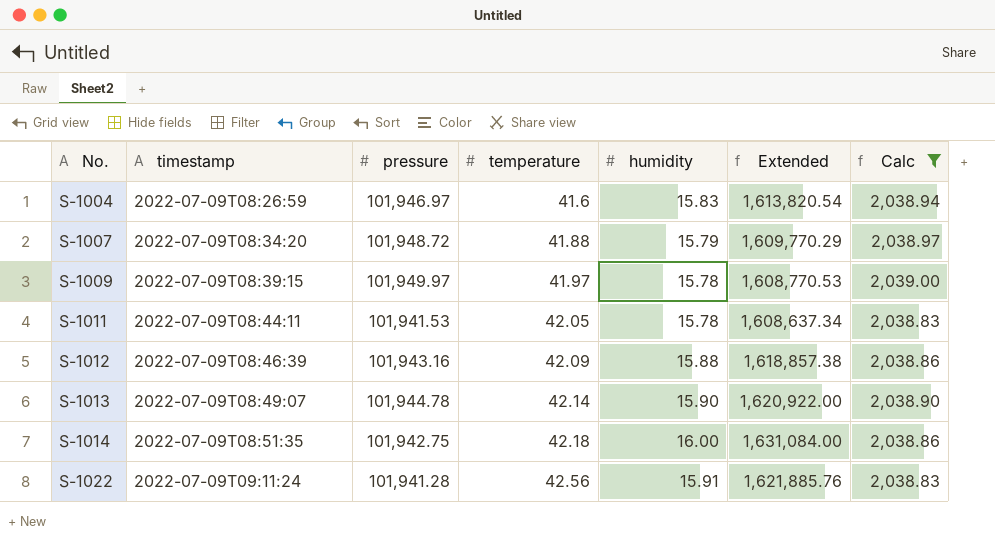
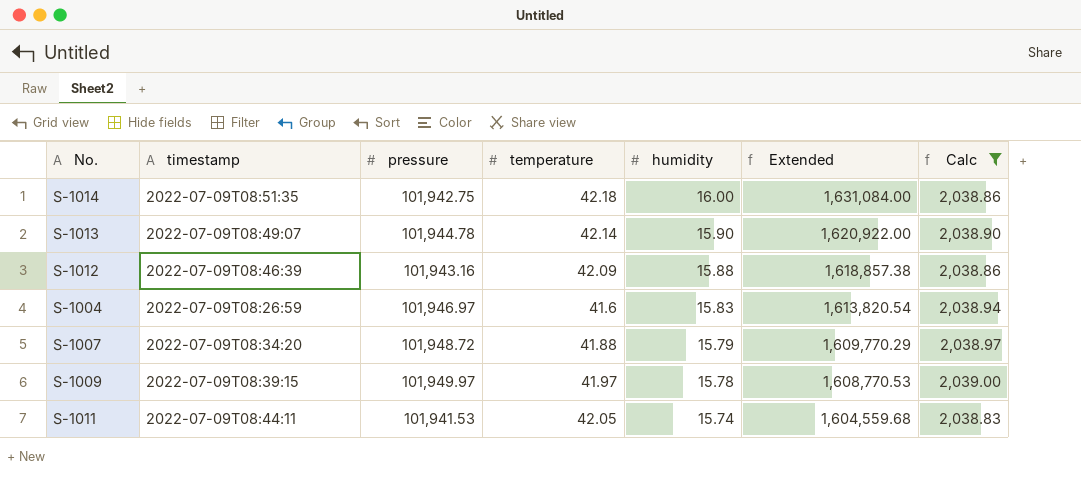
row order: No. ascending -> humidity descending
row S-1022: 2022-07-09T09:11:24 | 101,941.28 | 42.56 | 15.91 | 1,621,885.76 | 2,038.83 -> none
S-1011 | humidity: 15.78 -> 15.74
S-1011 | Extended: 1,608,637.34 -> 1,604,559.68

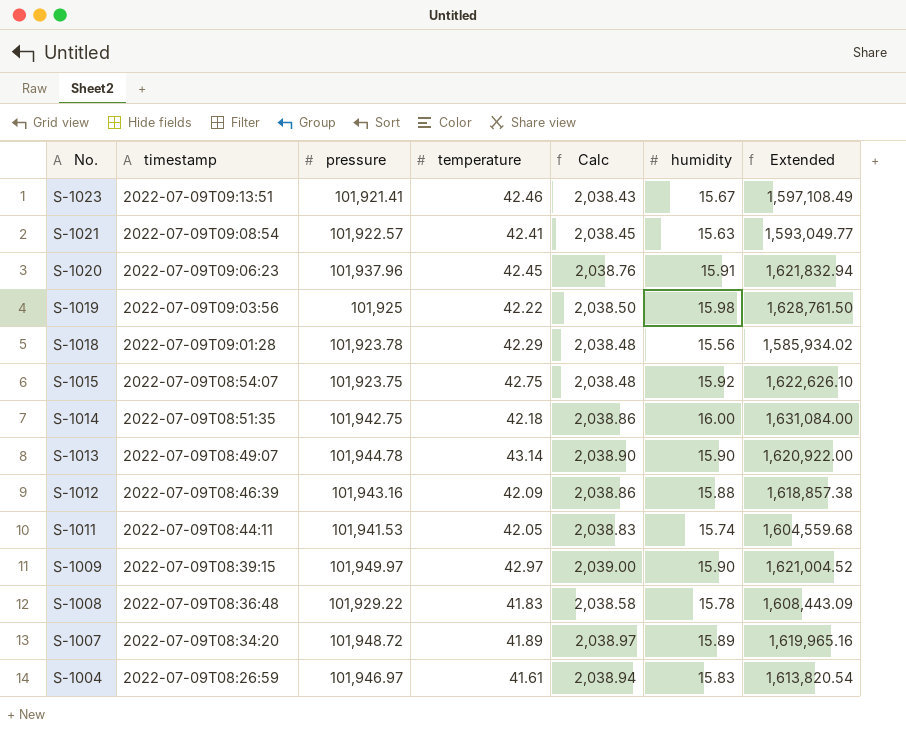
filter: Calc >= 2,038.83 -> none
row order: humidity descending -> No. descending
column Calc | position: 7 -> 5
S-1013 | temperature: 42.14 -> 43.14
S-1009 | temperature: 41.97 -> 42.97
S-1009 | humidity: 15.78 -> 15.90
S-1009 | Extended: 1,608,770.53 -> 1,621,004.52
S-1007 | temperature: 41.88 -> 41.89
S-1007 | humidity: 15.79 -> 15.89
S-1007 | Extended: 1,609,770.29 -> 1,619,965.16
S-1004 | temperature: 41.6 -> 41.61

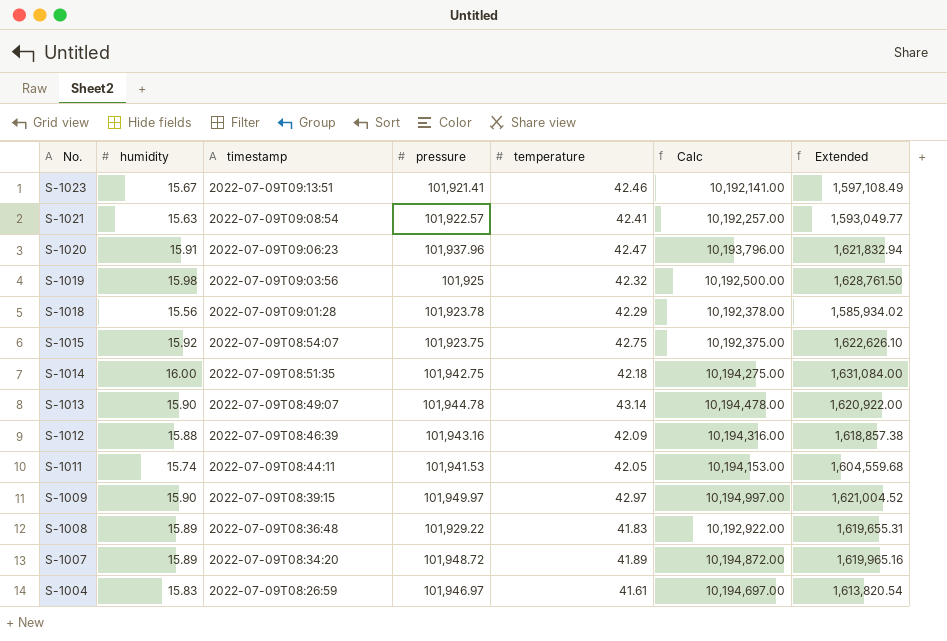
column humidity | position: 6 -> 2
column Calc | formula: [pressure] * 0.02 -> [pressure] * 100
S-1020 | temperature: 42.45 -> 42.47
S-1019 | temperature: 42.22 -> 42.32
S-1008 | humidity: 15.78 -> 15.89
S-1008 | Extended: 1,608,443.09 -> 1,619,655.31

